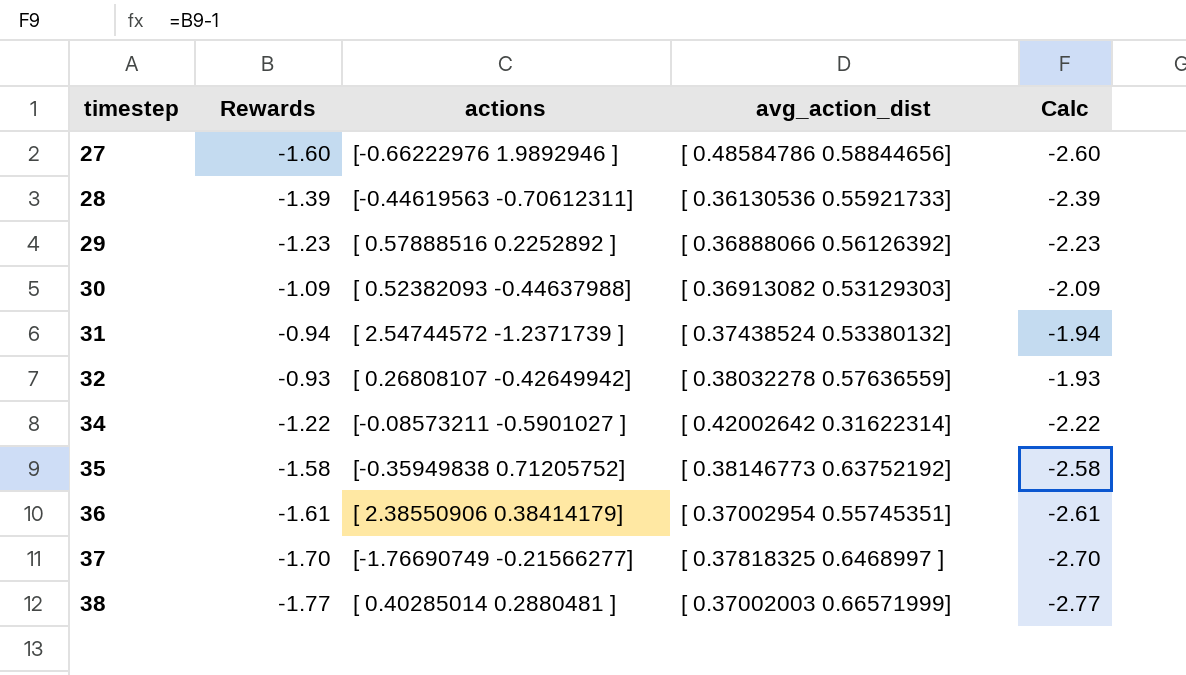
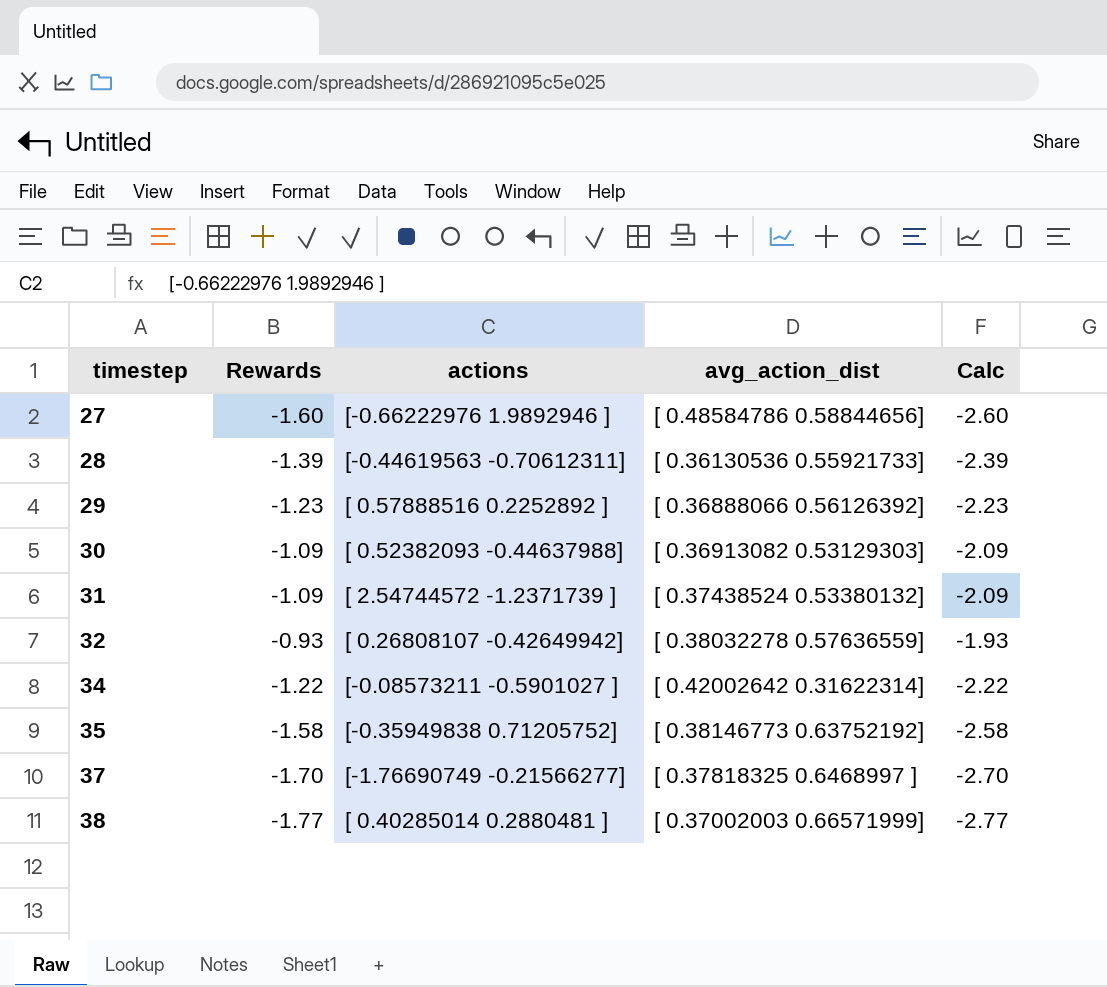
row 36: -1.61 | [ 2.38550906 0.38414179] | [ 0.37002954 0.55745351] | -2.61 -> none
31 | Rewards: -0.94 -> -1.09
31 | Calc: -1.94 -> -2.09

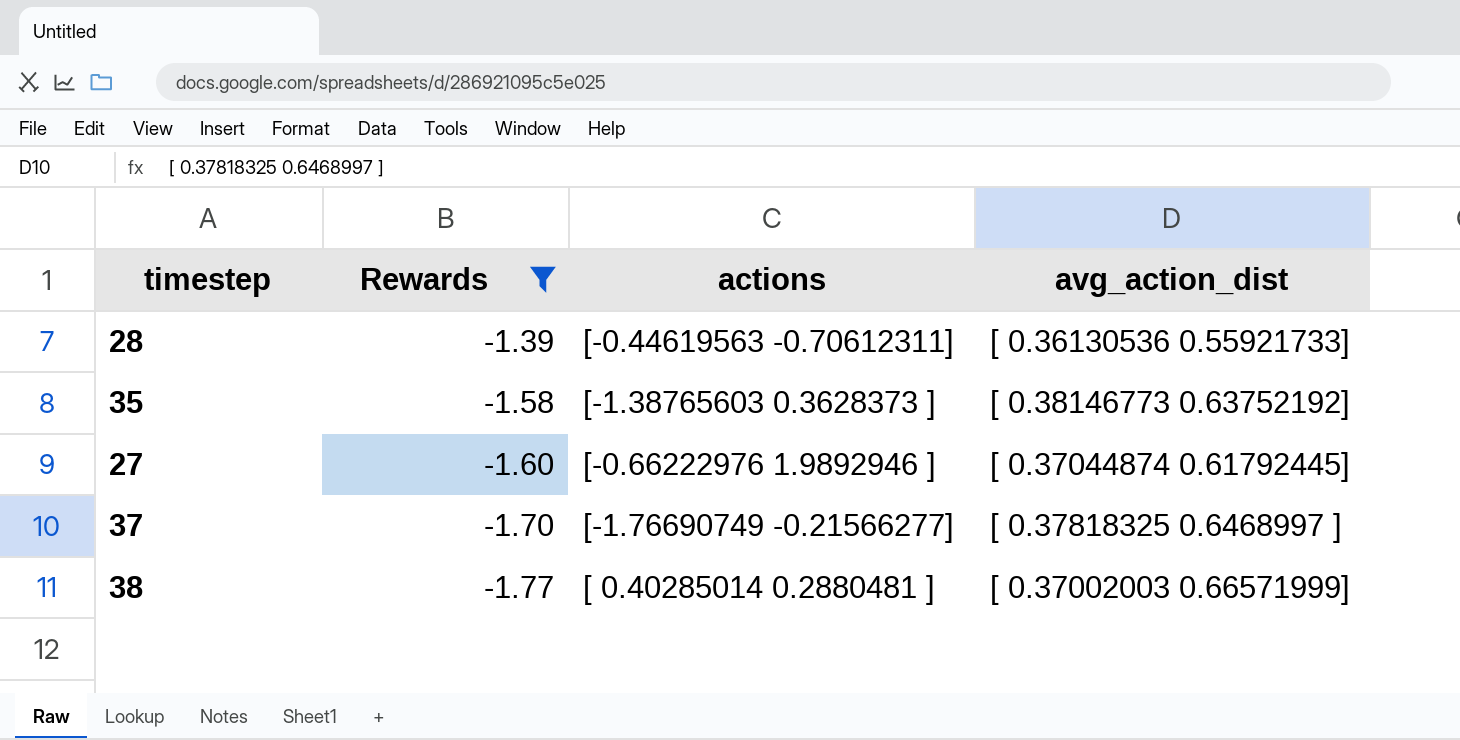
filter: none -> Rewards <= -1.39
row order: timestep ascending -> Rewards descending
column Calc | formula: [Rewards] - 1 -> none
35 | actions: [-0.35949838 0.71205752] -> [-1.38765603 0.3628373 ]
27 | avg_action_dist: [ 0.48584786 0.58844656] -> [ 0.37044874 0.61792445]

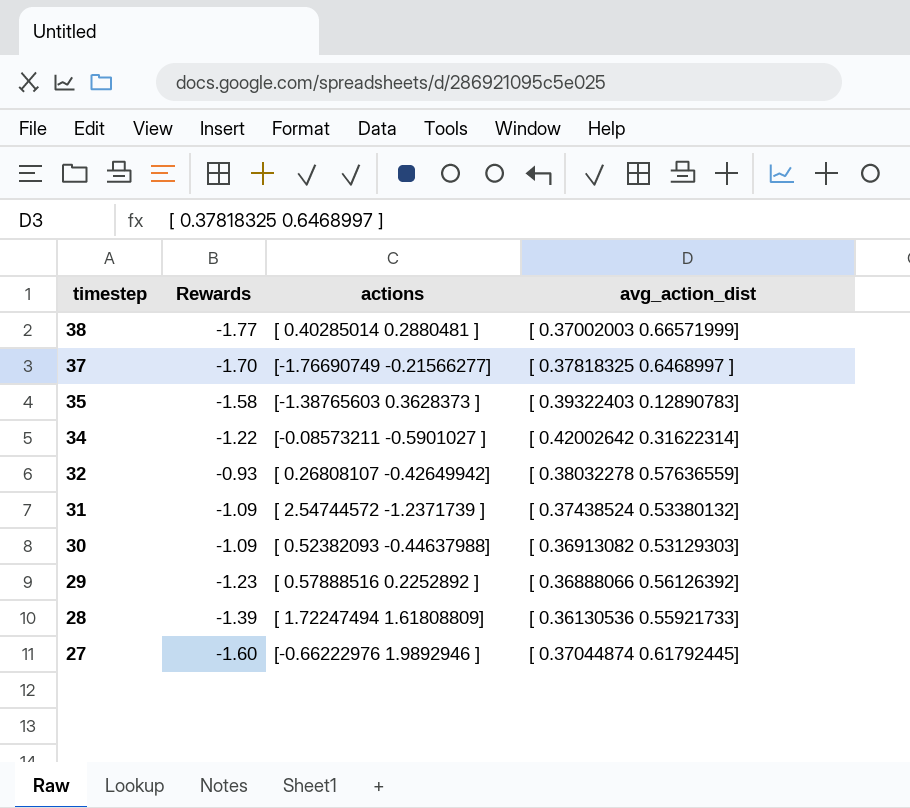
filter: Rewards <= -1.39 -> none
row order: Rewards descending -> timestep descending
35 | avg_action_dist: [ 0.38146773 0.63752192] -> [ 0.39322403 0.12890783]
28 | actions: [-0.44619563 -0.70612311] -> [ 1.72247494 1.61808809]

